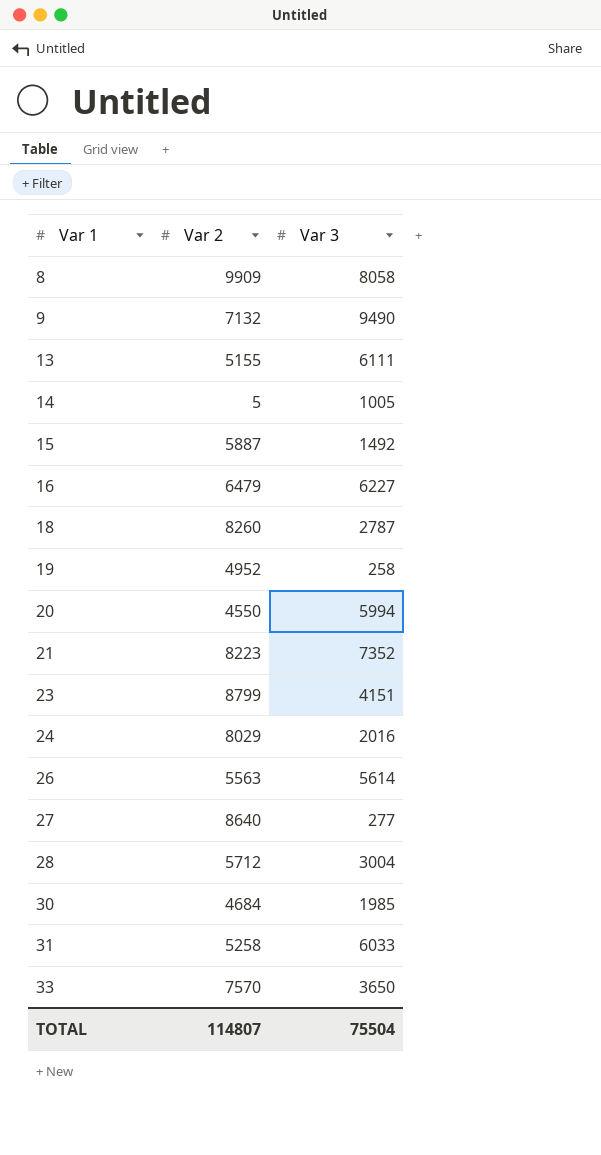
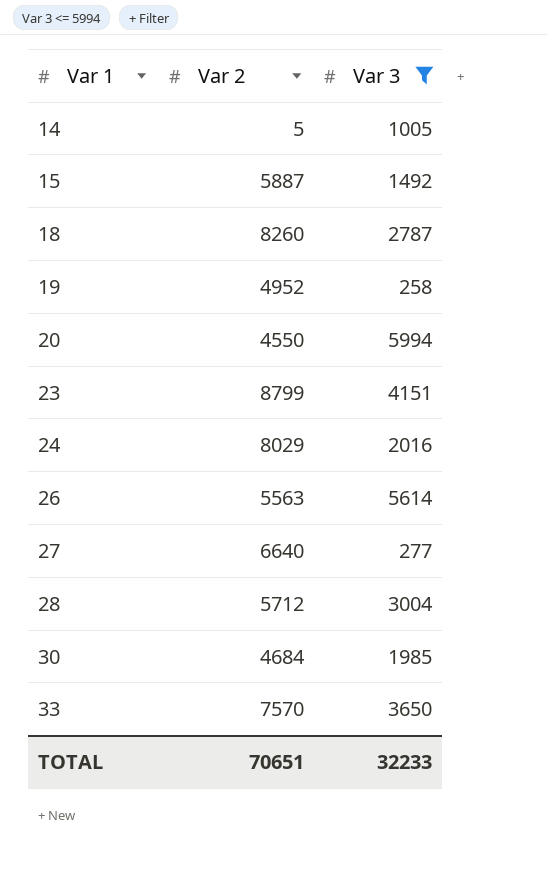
filter: none -> Var 3 <= 5994
27 | Var 2: 8640 -> 6640
TOTAL | Var 2: 114807 -> 70651
TOTAL | Var 3: 75504 -> 32233

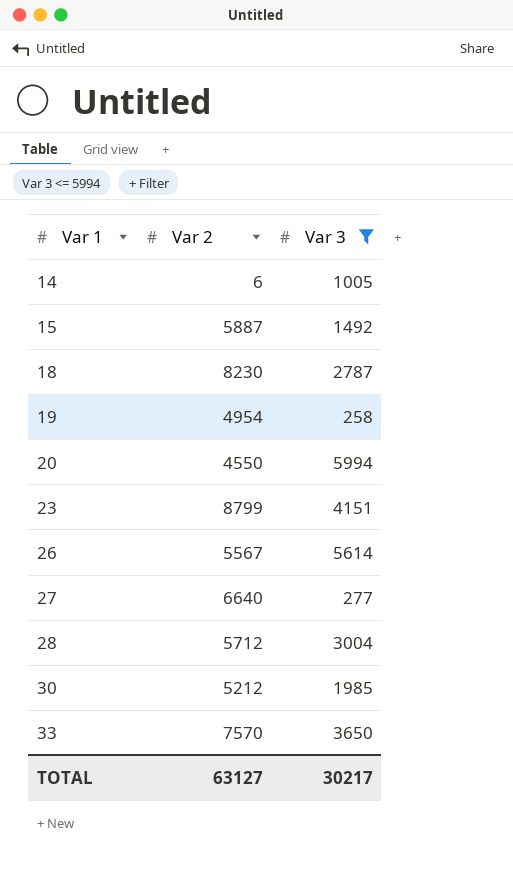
row 24: 8029 | 2016 -> none
14 | Var 2: 5 -> 6
18 | Var 2: 8260 -> 8230
19 | Var 2: 4952 -> 4954
26 | Var 2: 5563 -> 5567
30 | Var 2: 4684 -> 5212
TOTAL | Var 2: 70651 -> 63127
TOTAL | Var 3: 32233 -> 30217

